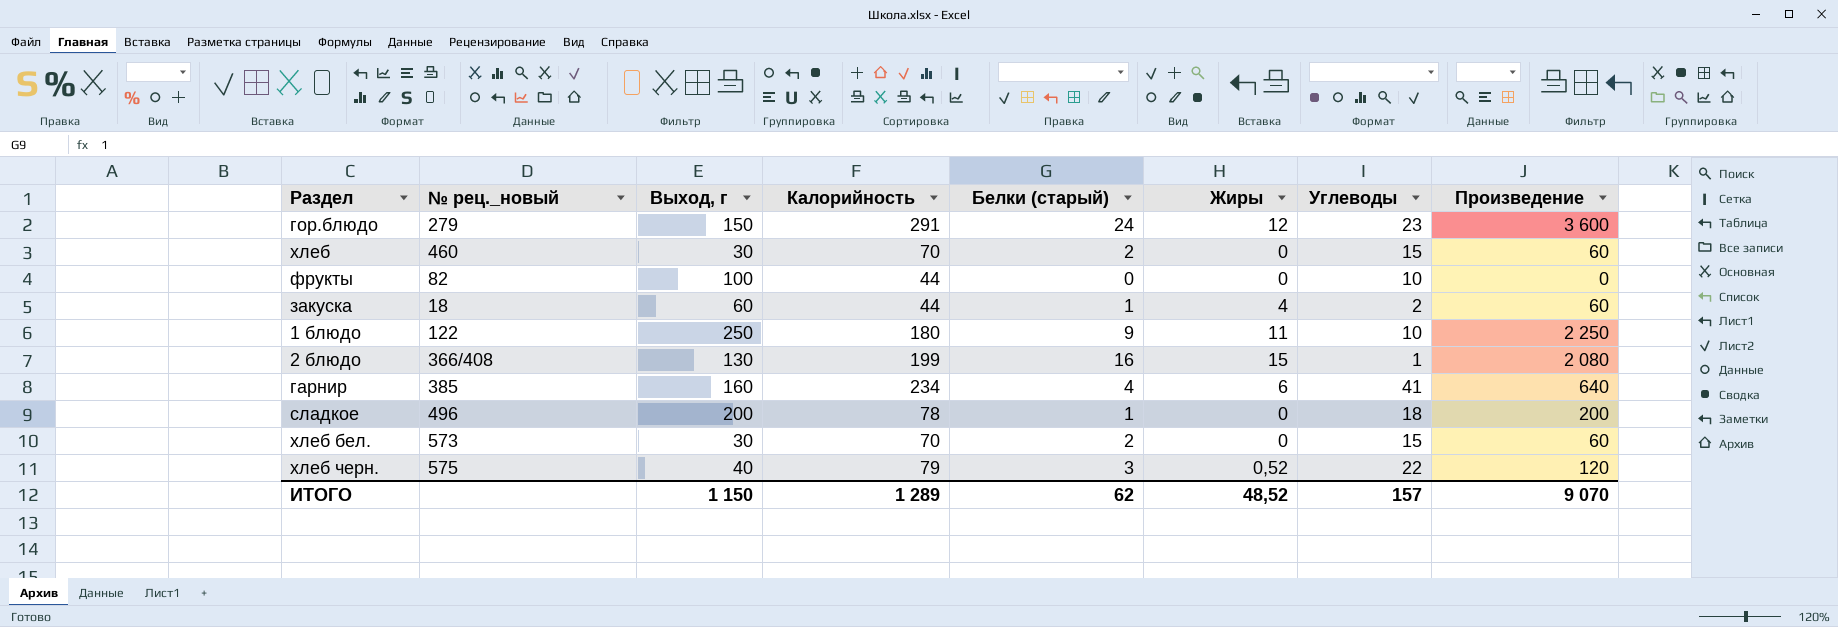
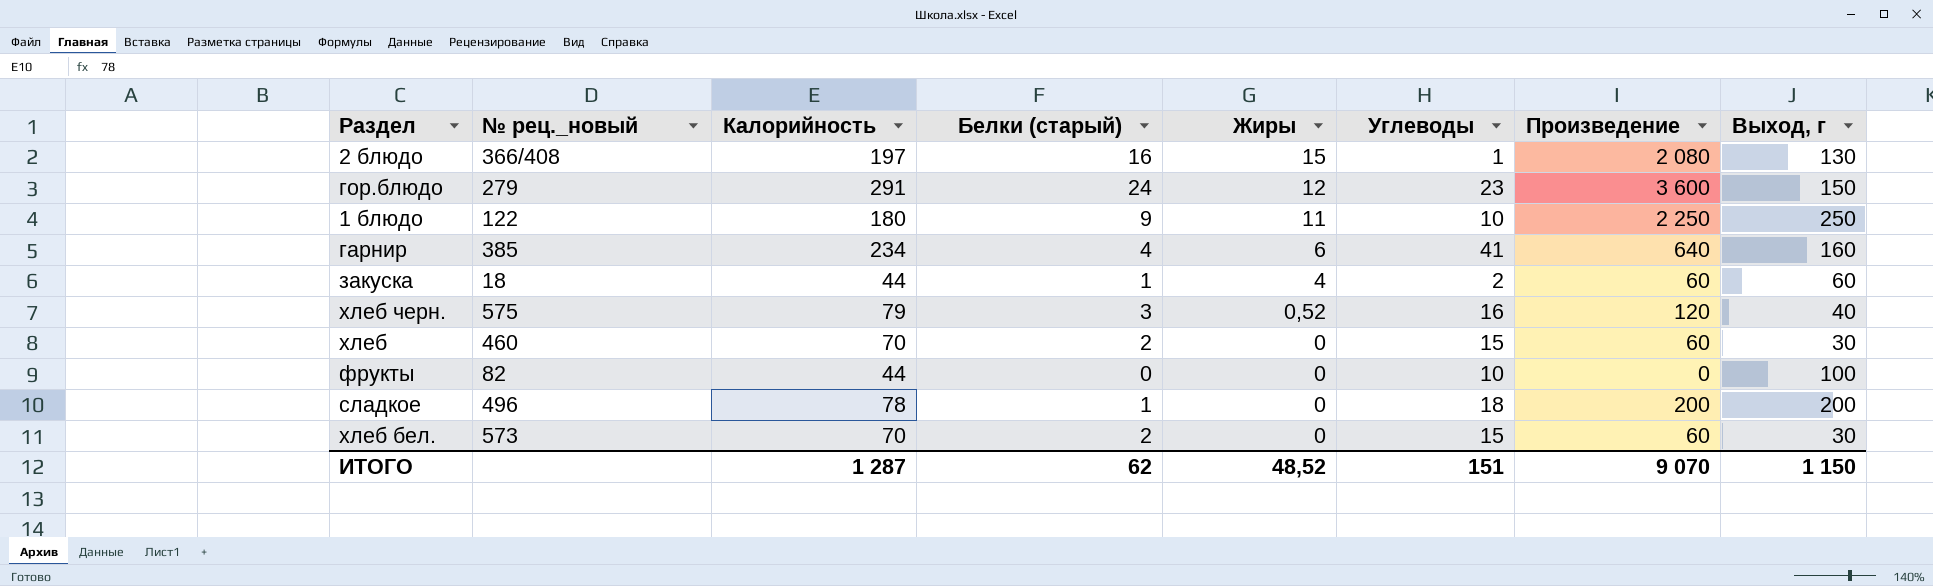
row order: none -> Жиры descending
column Выход, г | position: 3 -> 8
2 блюдо | Калорийность: 199 -> 197
хлеб черн. | Углеводы: 22 -> 16
ИТОГО | Калорийность: 1 289 -> 1 287
ИТОГО | Углеводы: 157 -> 151

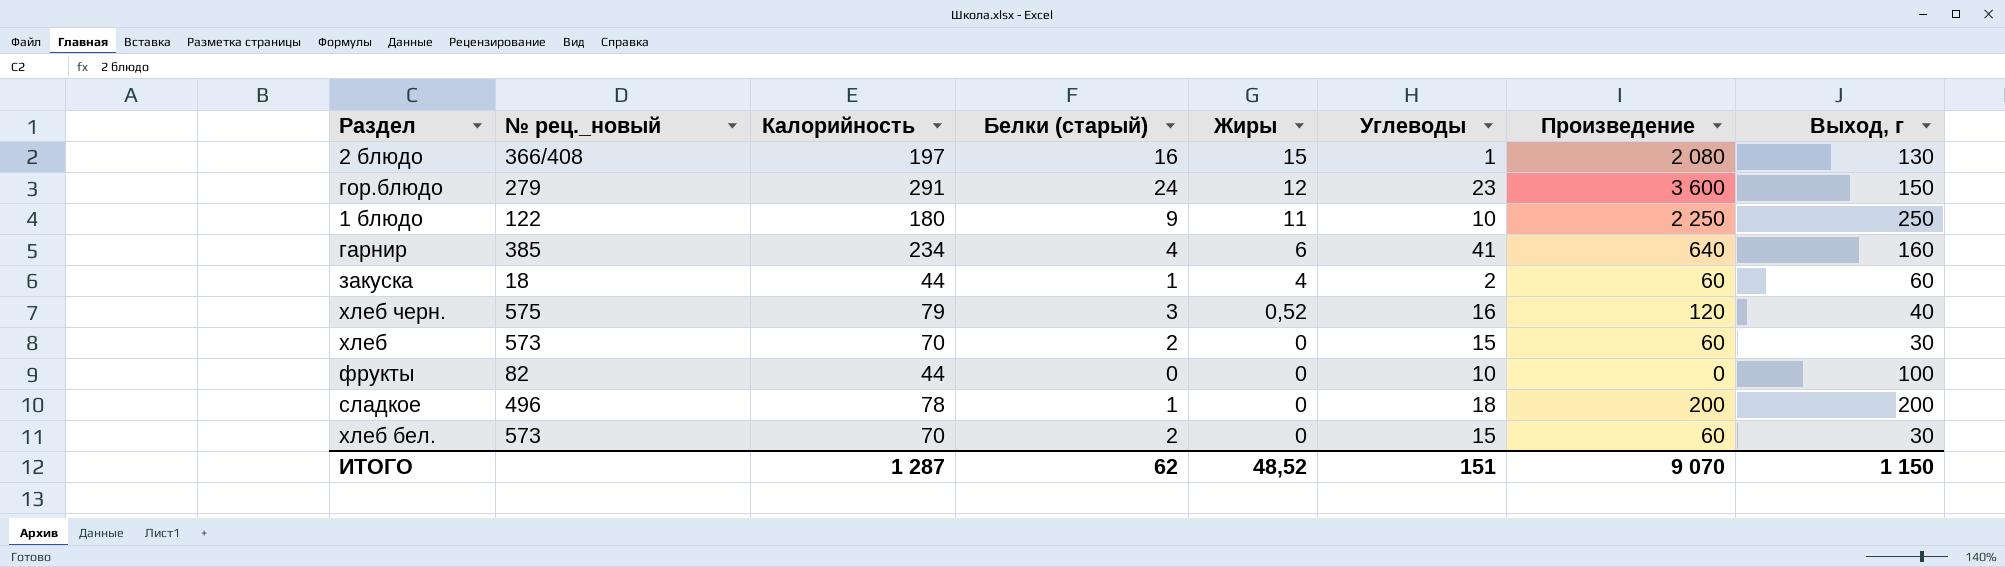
хлеб | № рец._новый: 460 -> 573

